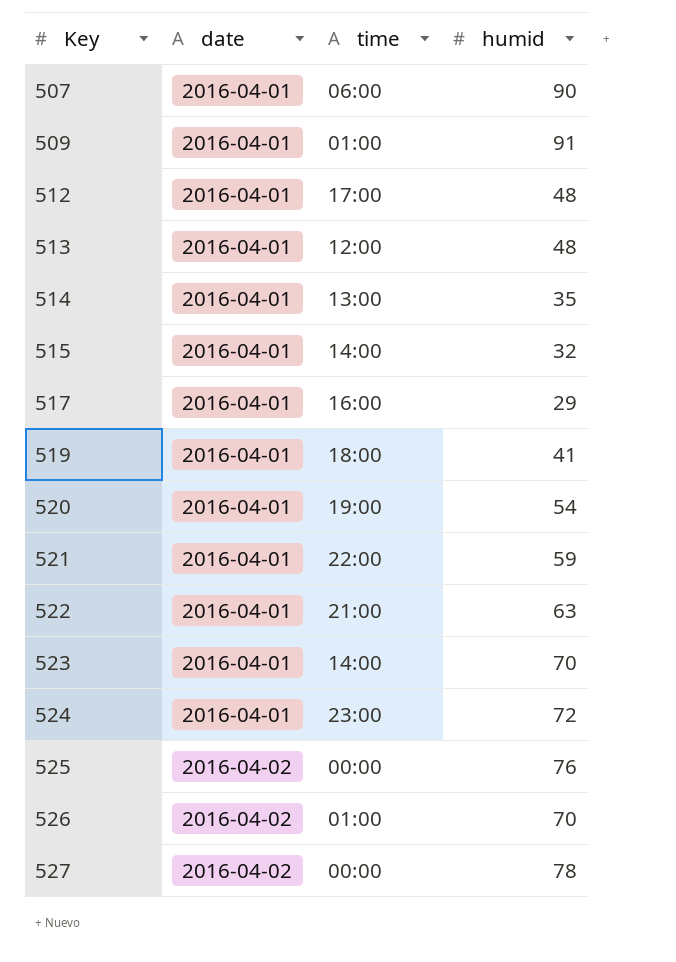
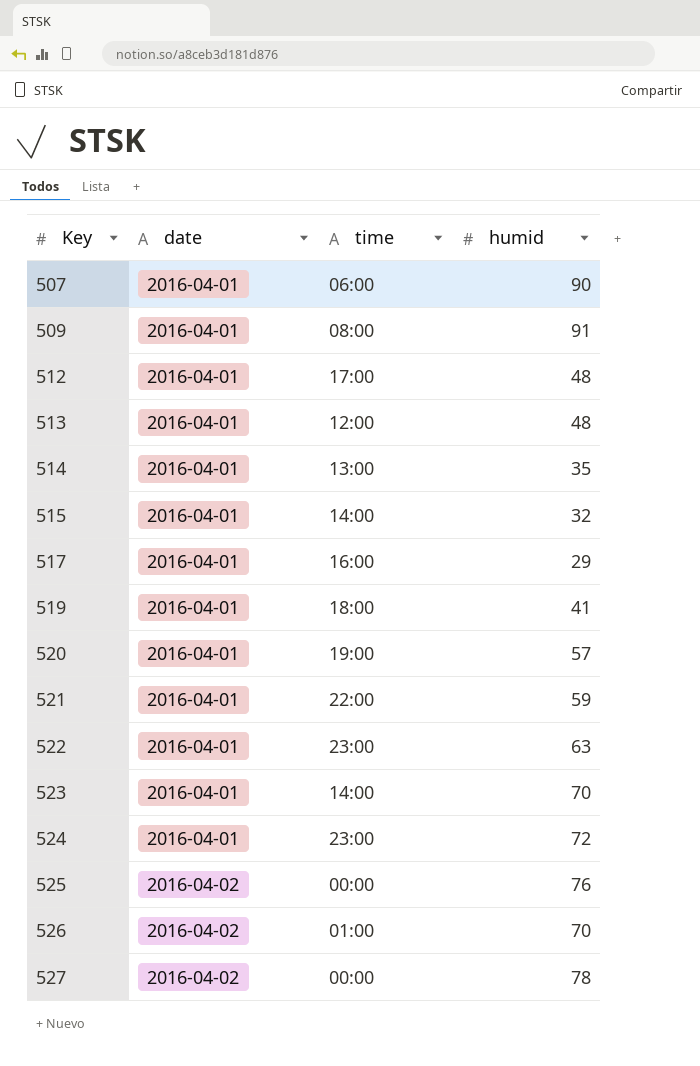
509 | time: 01:00 -> 08:00
520 | humid: 54 -> 57
522 | time: 21:00 -> 23:00

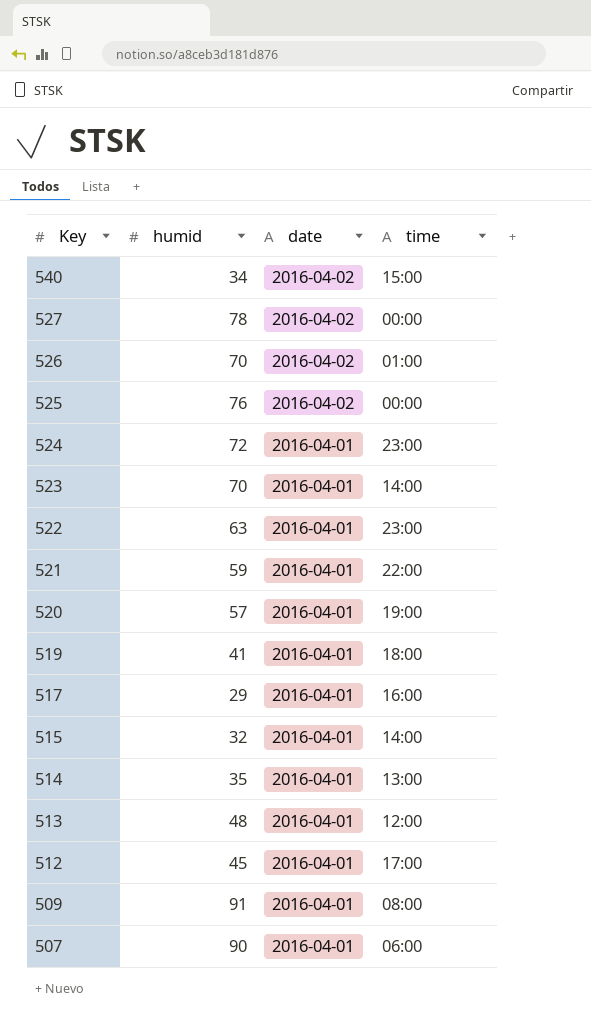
row order: Key ascending -> Key descending
column humid | position: 4 -> 2
row 540: none -> 34 | 2016-04-02 | 15:00
512 | humid: 48 -> 45

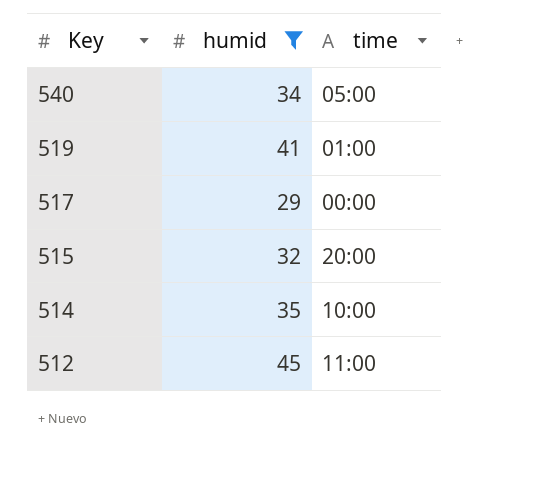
filter: none -> humid <= 45
column date | position: 3 -> none
540 | time: 15:00 -> 05:00
519 | time: 18:00 -> 01:00
517 | time: 16:00 -> 00:00
515 | time: 14:00 -> 20:00
514 | time: 13:00 -> 10:00
512 | time: 17:00 -> 11:00

